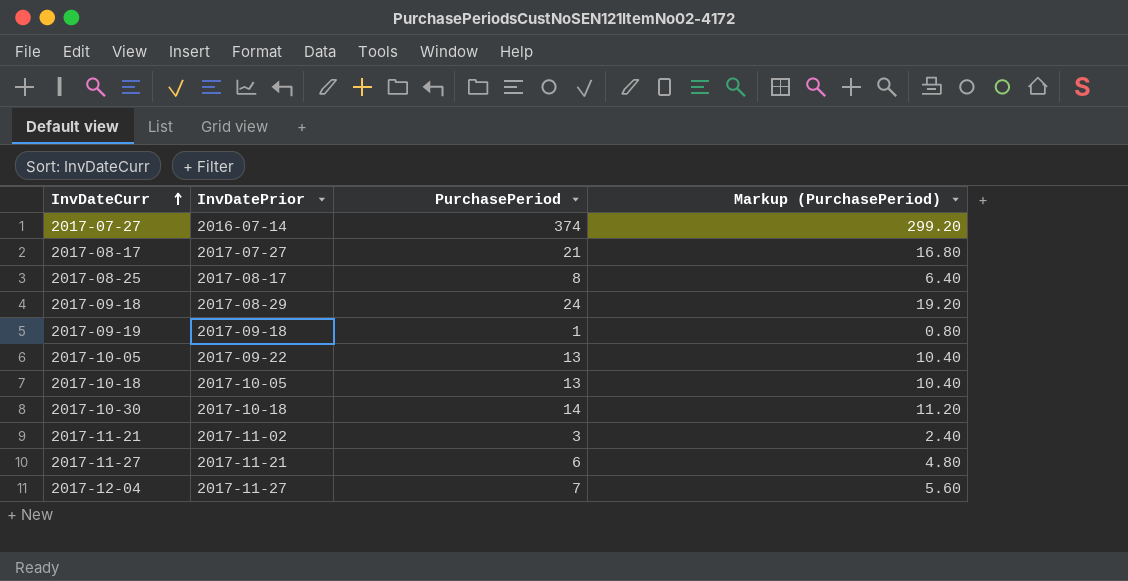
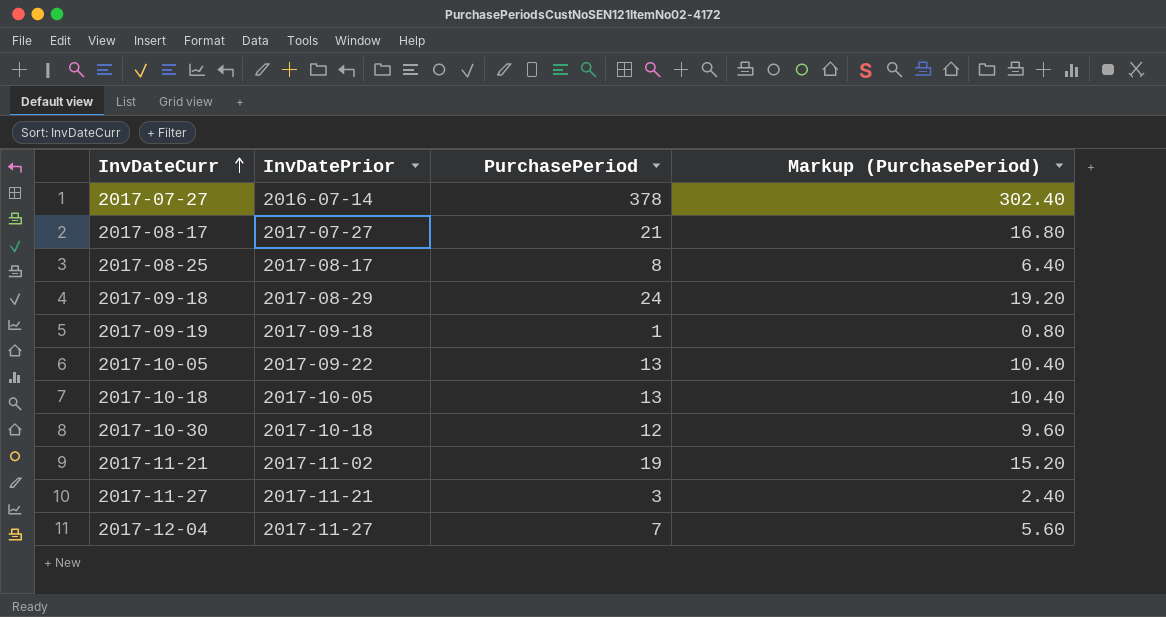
2017-07-27 | PurchasePeriod: 374 -> 378
2017-07-27 | Markup (PurchasePeriod): 299.20 -> 302.40
2017-10-30 | PurchasePeriod: 14 -> 12
2017-10-30 | Markup (PurchasePeriod): 11.20 -> 9.60
2017-11-21 | PurchasePeriod: 3 -> 19
2017-11-21 | Markup (PurchasePeriod): 2.40 -> 15.20
2017-11-27 | PurchasePeriod: 6 -> 3
2017-11-27 | Markup (PurchasePeriod): 4.80 -> 2.40

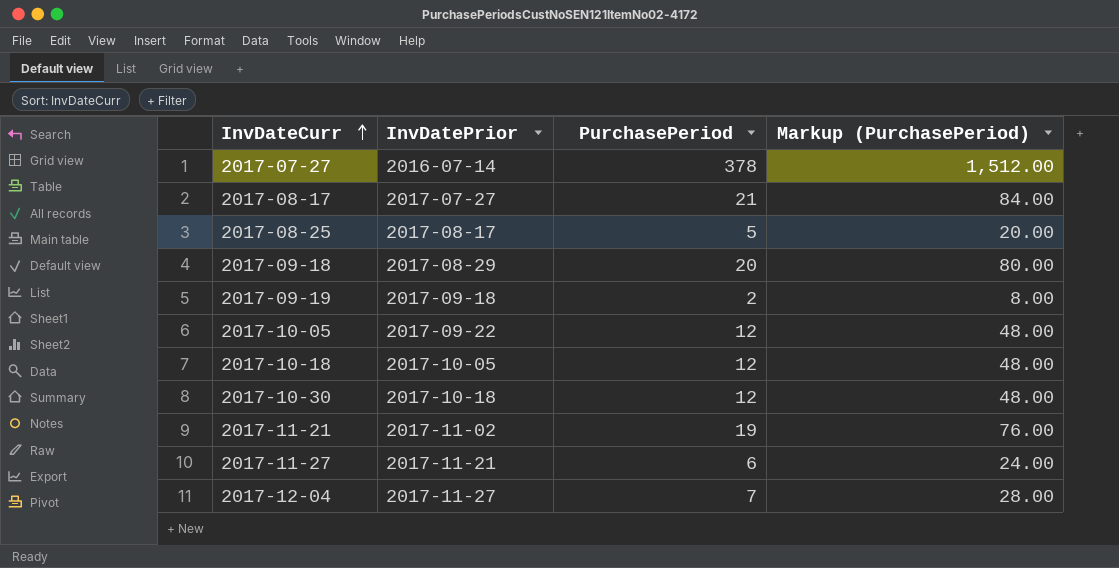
column Markup (PurchasePeriod) | formula: [PurchasePeriod] * 0.8 -> [PurchasePeriod] * 4
2017-08-25 | PurchasePeriod: 8 -> 5
2017-09-18 | PurchasePeriod: 24 -> 20
2017-09-19 | PurchasePeriod: 1 -> 2
2017-10-05 | PurchasePeriod: 13 -> 12
2017-10-18 | PurchasePeriod: 13 -> 12
2017-11-27 | PurchasePeriod: 3 -> 6

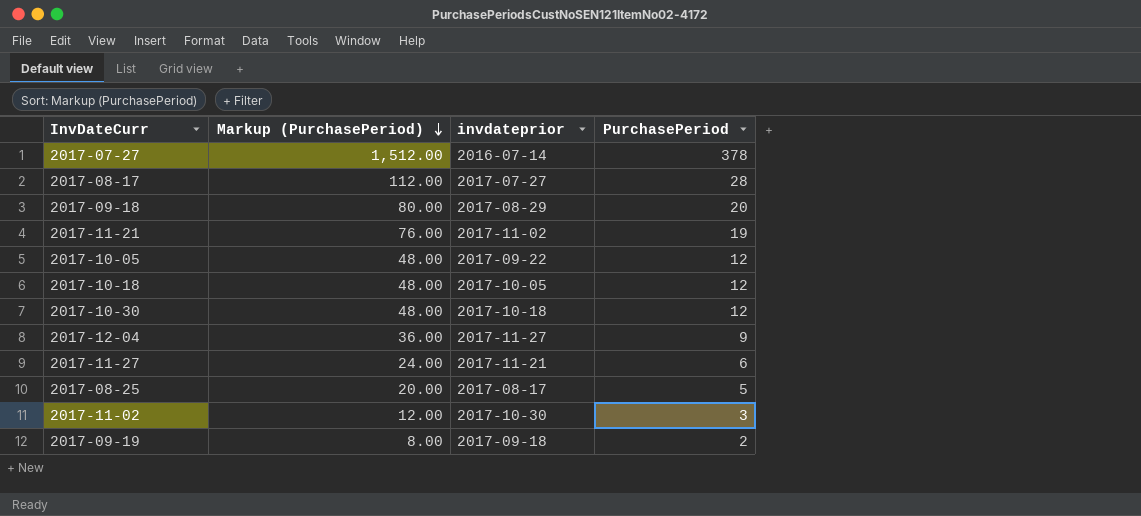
row order: InvDateCurr ascending -> Markup (PurchasePeriod) descending
column Markup (PurchasePeriod) | position: 4 -> 2
column name: InvDatePrior -> invdateprior
2017-08-17 | Markup (PurchasePeriod): 84.00 -> 112.00
2017-08-17 | PurchasePeriod: 21 -> 28
2017-12-04 | Markup (PurchasePeriod): 28.00 -> 36.00
2017-12-04 | PurchasePeriod: 7 -> 9
row 2017-11-02: none -> 12.00 | 2017-10-30 | 3

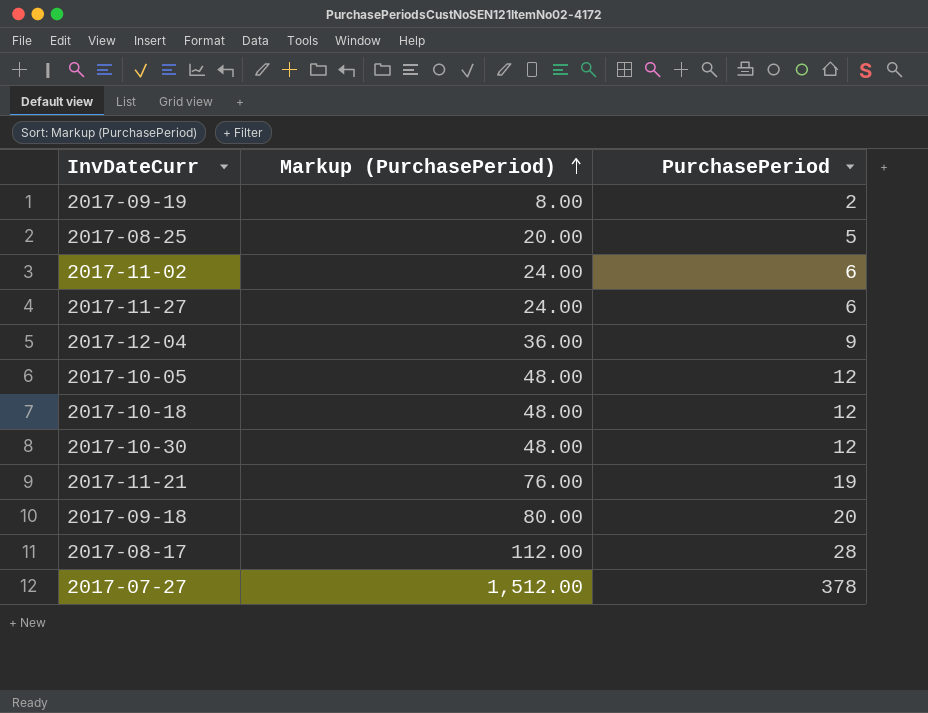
row order: Markup (PurchasePeriod) descending -> Markup (PurchasePeriod) ascending
column invdateprior | position: 3 -> none
2017-11-02 | Markup (PurchasePeriod): 12.00 -> 24.00
2017-11-02 | PurchasePeriod: 3 -> 6

